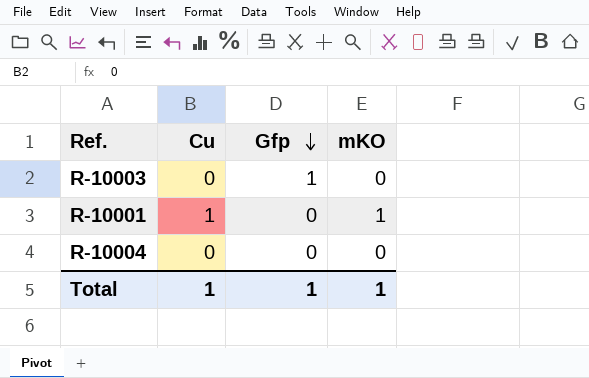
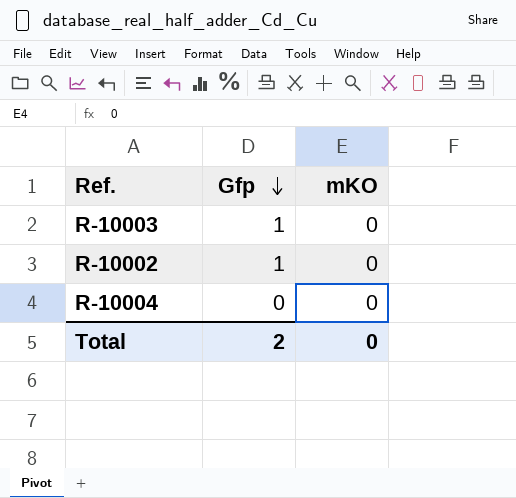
column Cu | position: 2 -> none
row R-10001: 1 | 0 | 1 -> none
row R-10002: none -> 1 | 0
Total | Gfp: 1 -> 2
Total | mKO: 1 -> 0

